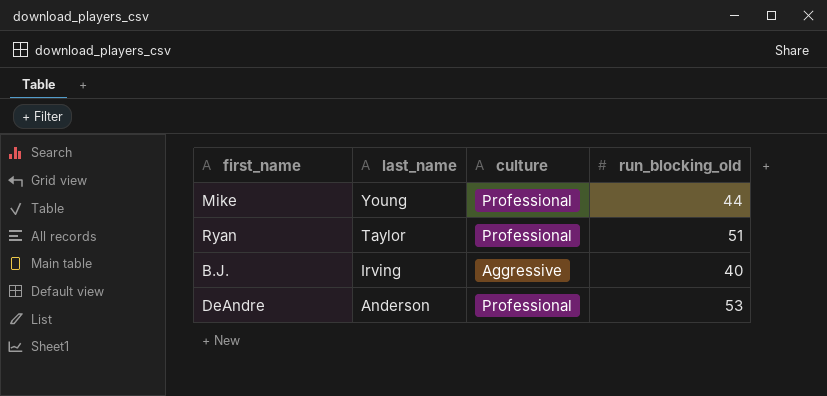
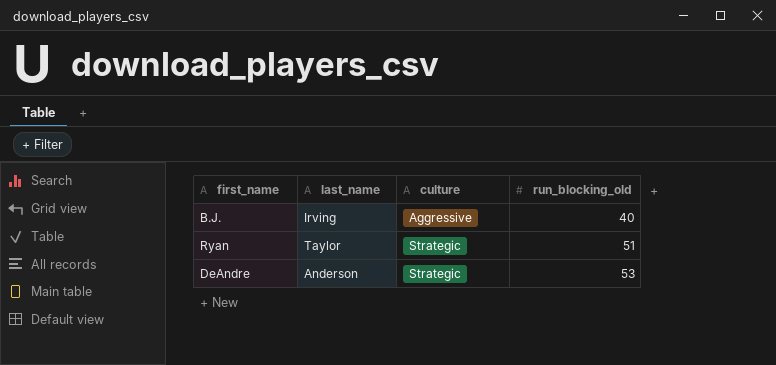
row order: last_name descending -> culture ascending
row Mike: Young | Professional | 44 -> none
Ryan | culture: Professional -> Strategic
DeAndre | culture: Professional -> Strategic

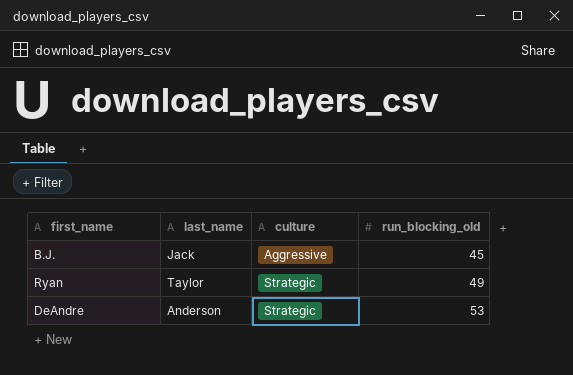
B.J. | last_name: Irving -> Jack
B.J. | run_blocking_old: 40 -> 45
Ryan | run_blocking_old: 51 -> 49

